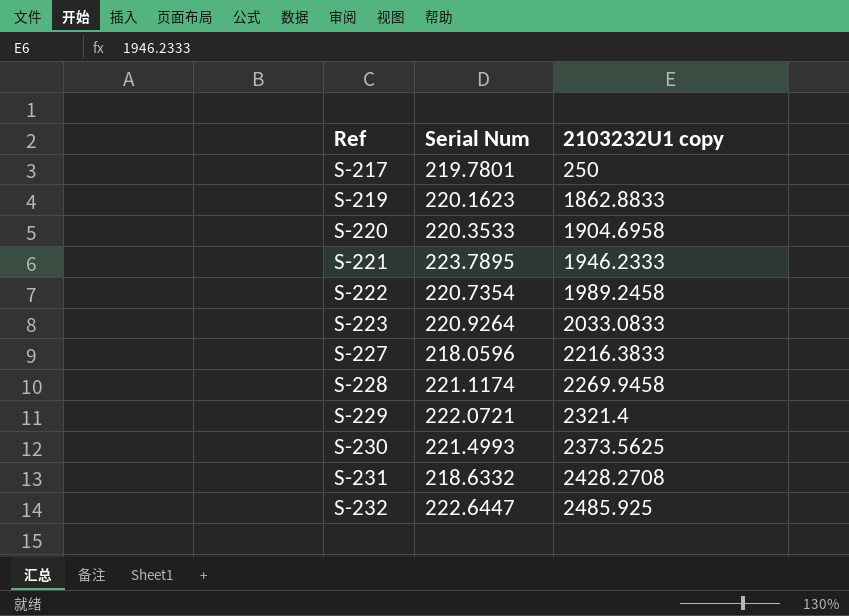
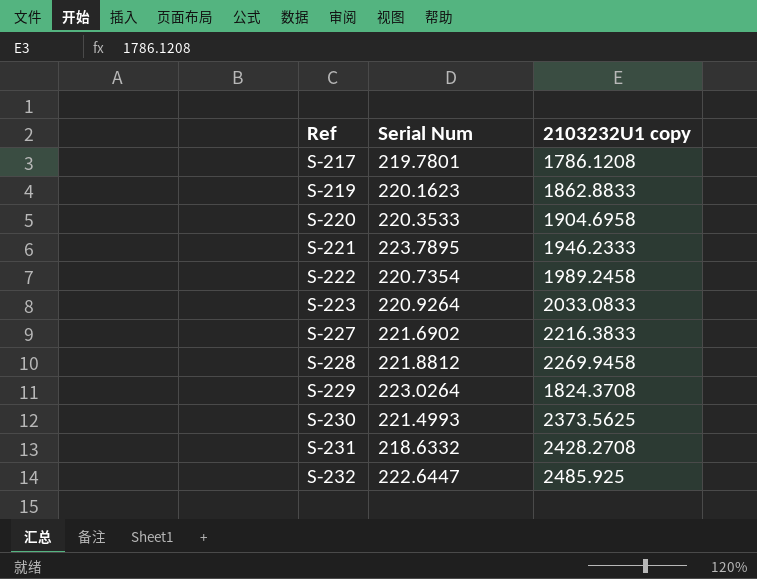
S-217 | 2103232U1 copy: 250 -> 1786.1208
S-227 | Serial Num: 218.0596 -> 221.6902
S-228 | Serial Num: 221.1174 -> 221.8812
S-229 | Serial Num: 222.0721 -> 223.0264
S-229 | 2103232U1 copy: 2321.4 -> 1824.3708

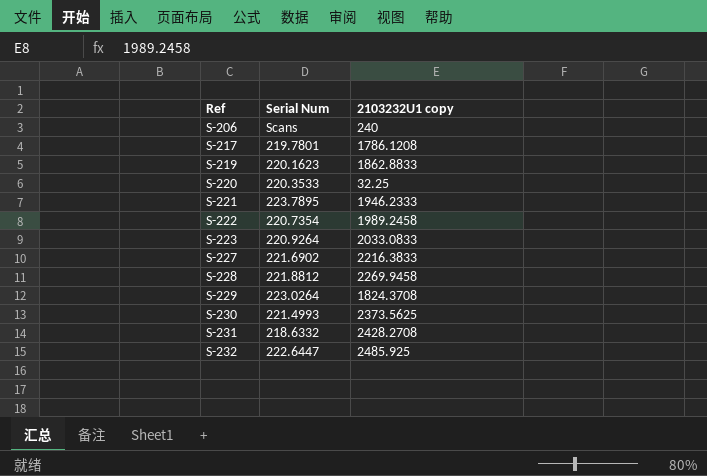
row S-206: none -> Scans | 240
S-220 | 2103232U1 copy: 1904.6958 -> 32.25

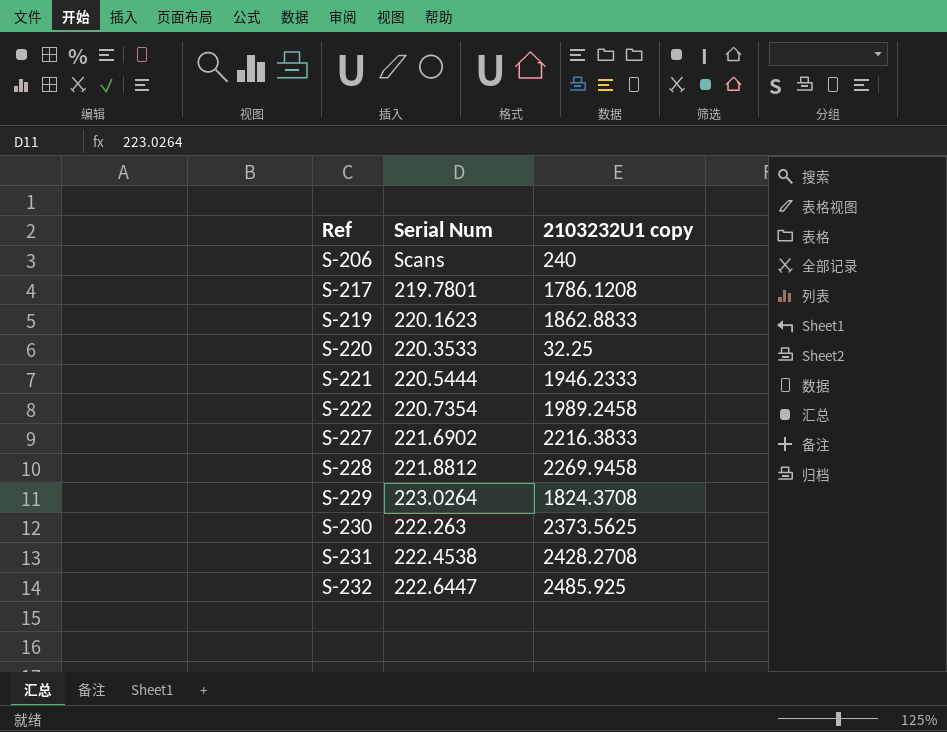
row S-223: 220.9264 | 2033.0833 -> none
S-221 | Serial Num: 223.7895 -> 220.5444
S-230 | Serial Num: 221.4993 -> 222.263
S-231 | Serial Num: 218.6332 -> 222.4538

